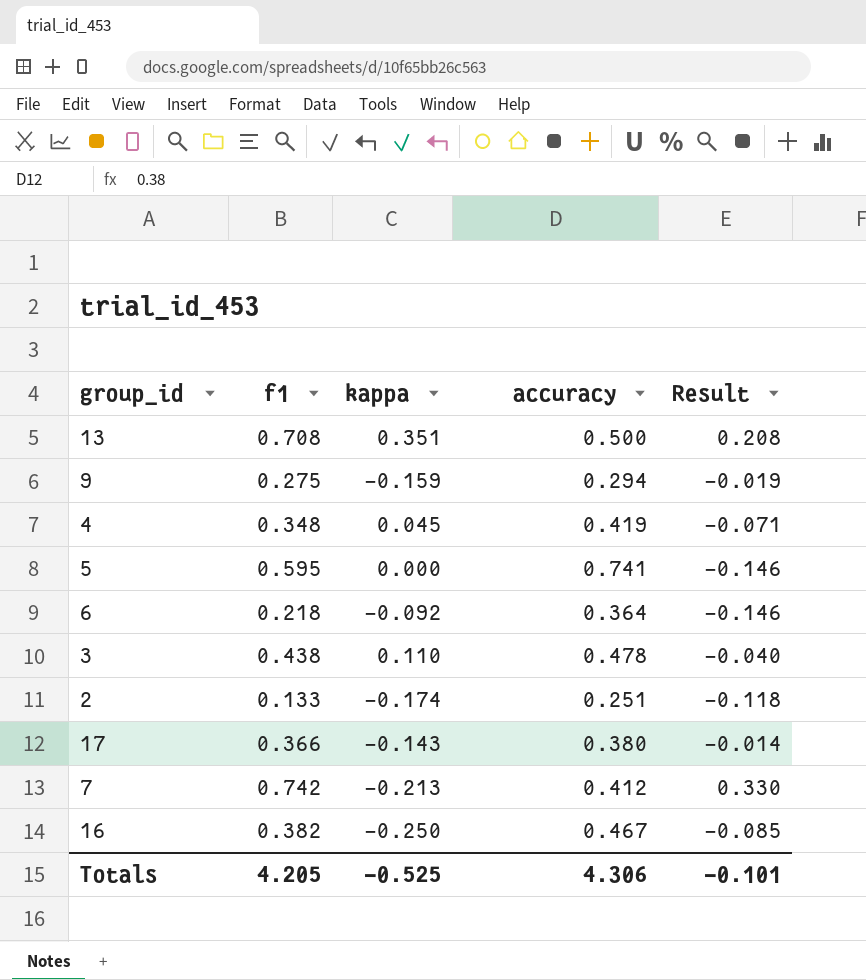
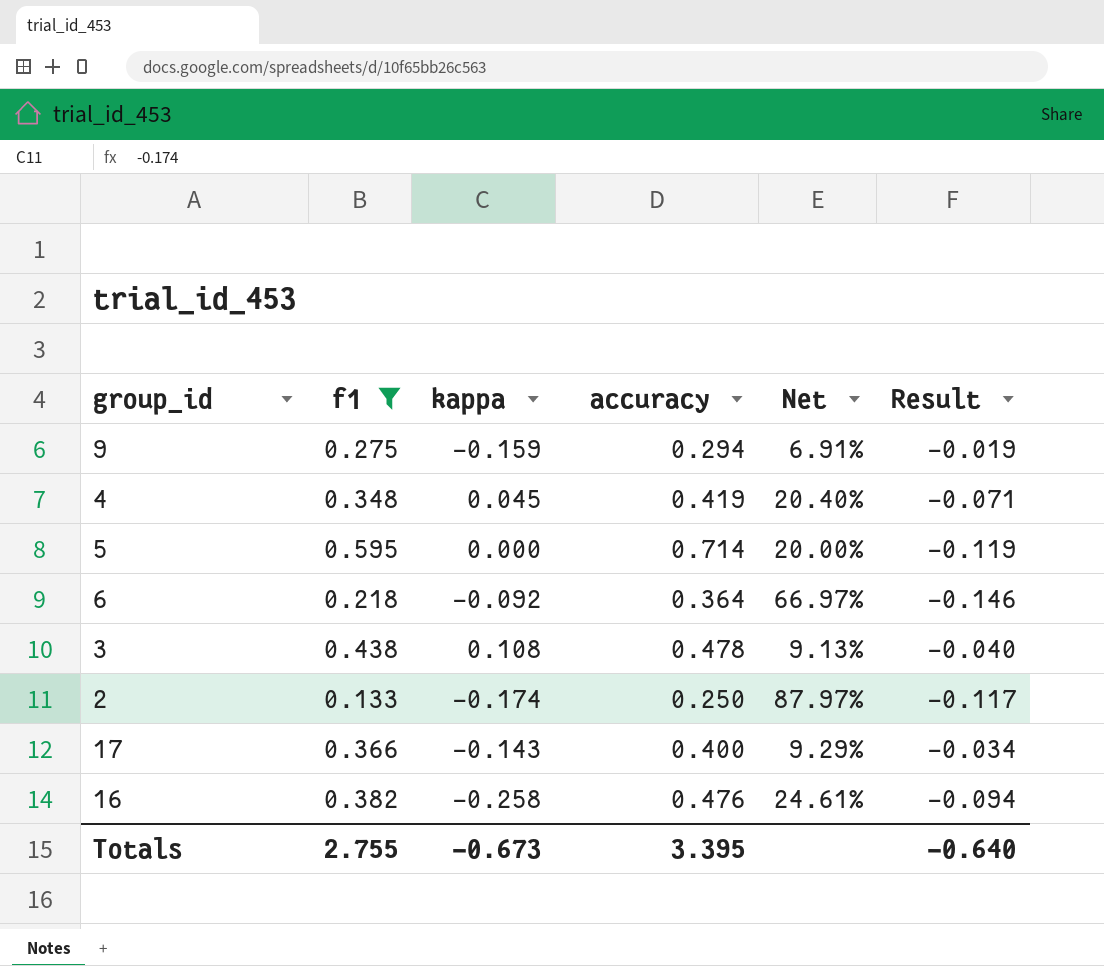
filter: none -> f1 <= 0.595
column Net | formula: none -> ([accuracy] - [f1]) / [f1]
5 | accuracy: 0.741 -> 0.714
5 | Result: -0.146 -> -0.119
3 | kappa: 0.110 -> 0.108
2 | accuracy: 0.251 -> 0.250
2 | Result: -0.118 -> -0.117
17 | accuracy: 0.380 -> 0.400
17 | Result: -0.014 -> -0.034
16 | kappa: -0.250 -> -0.258
16 | accuracy: 0.467 -> 0.476
16 | Result: -0.085 -> -0.094
Totals | f1: 4.205 -> 2.755
Totals | kappa: -0.525 -> -0.673
Totals | accuracy: 4.306 -> 3.395
Totals | Result: -0.101 -> -0.640

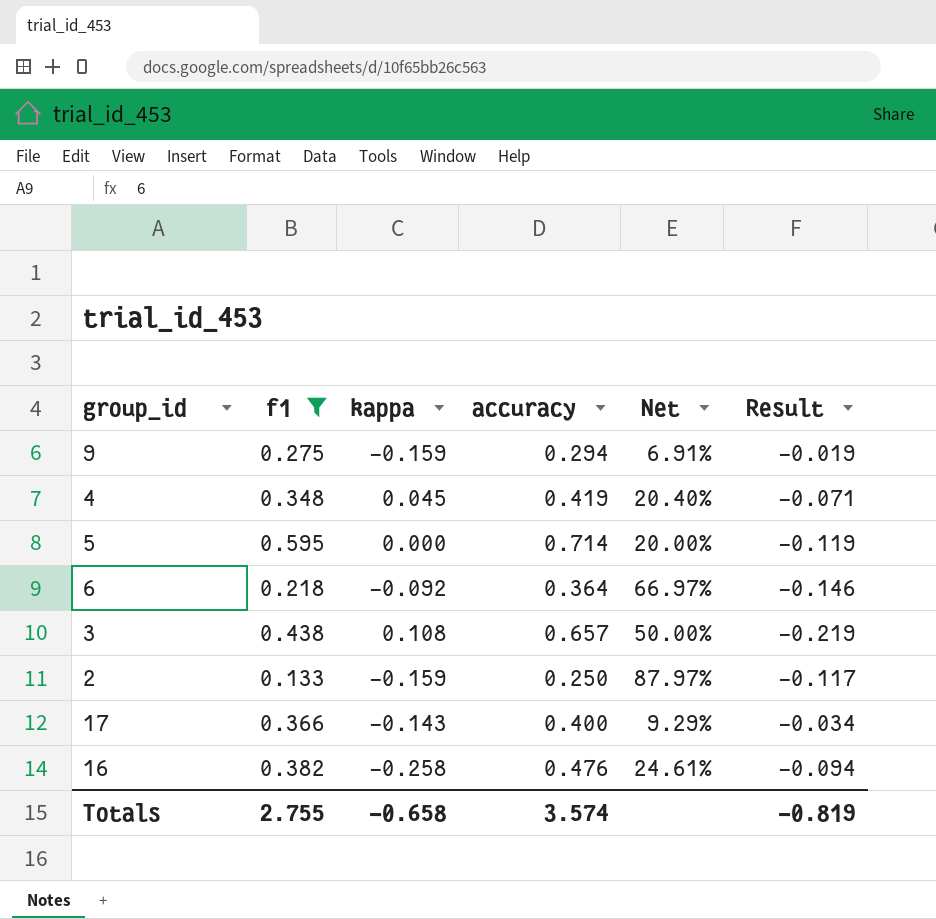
3 | accuracy: 0.478 -> 0.657
3 | Net: 9.13% -> 50.00%
3 | Result: -0.040 -> -0.219
2 | kappa: -0.174 -> -0.159
Totals | kappa: -0.673 -> -0.658
Totals | accuracy: 3.395 -> 3.574
Totals | Result: -0.640 -> -0.819

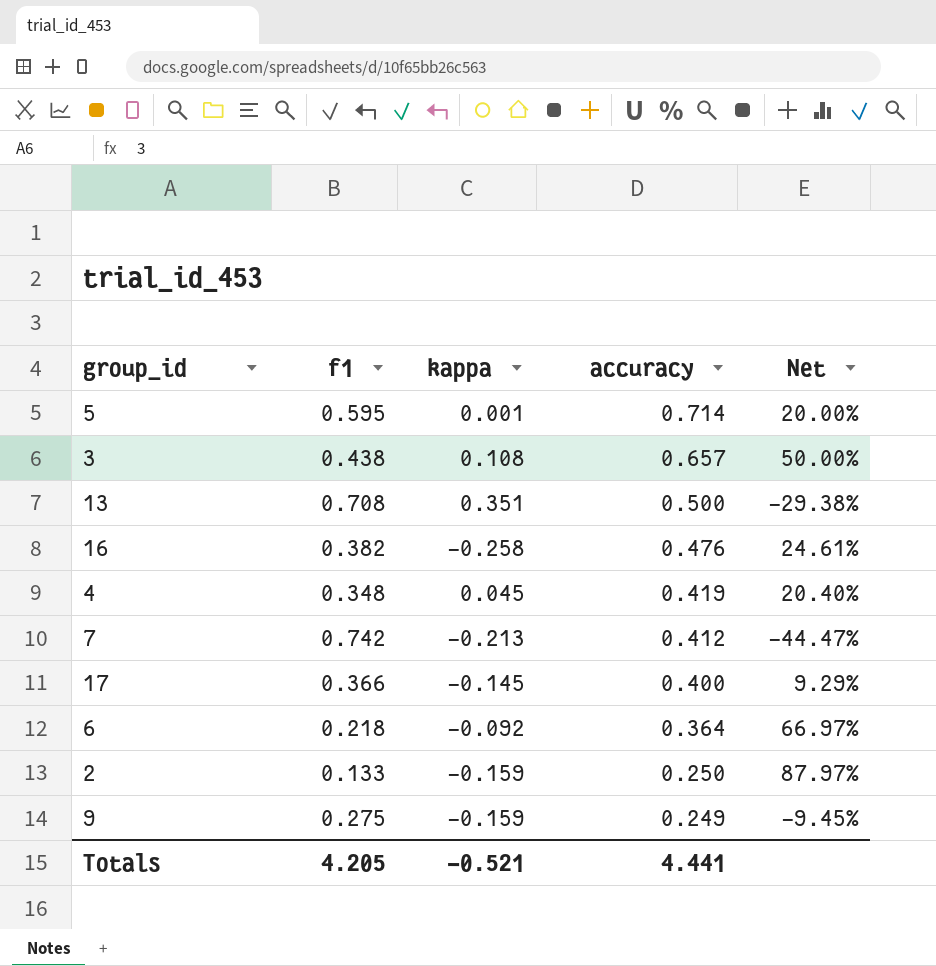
filter: f1 <= 0.595 -> none
row order: none -> accuracy descending
column Result | formula: [f1] - [accuracy] -> none
5 | kappa: 0.000 -> 0.001
17 | kappa: -0.143 -> -0.145
9 | accuracy: 0.294 -> 0.249
9 | Net: 6.91% -> -9.45%
Totals | f1: 2.755 -> 4.205
Totals | kappa: -0.658 -> -0.521
Totals | accuracy: 3.574 -> 4.441

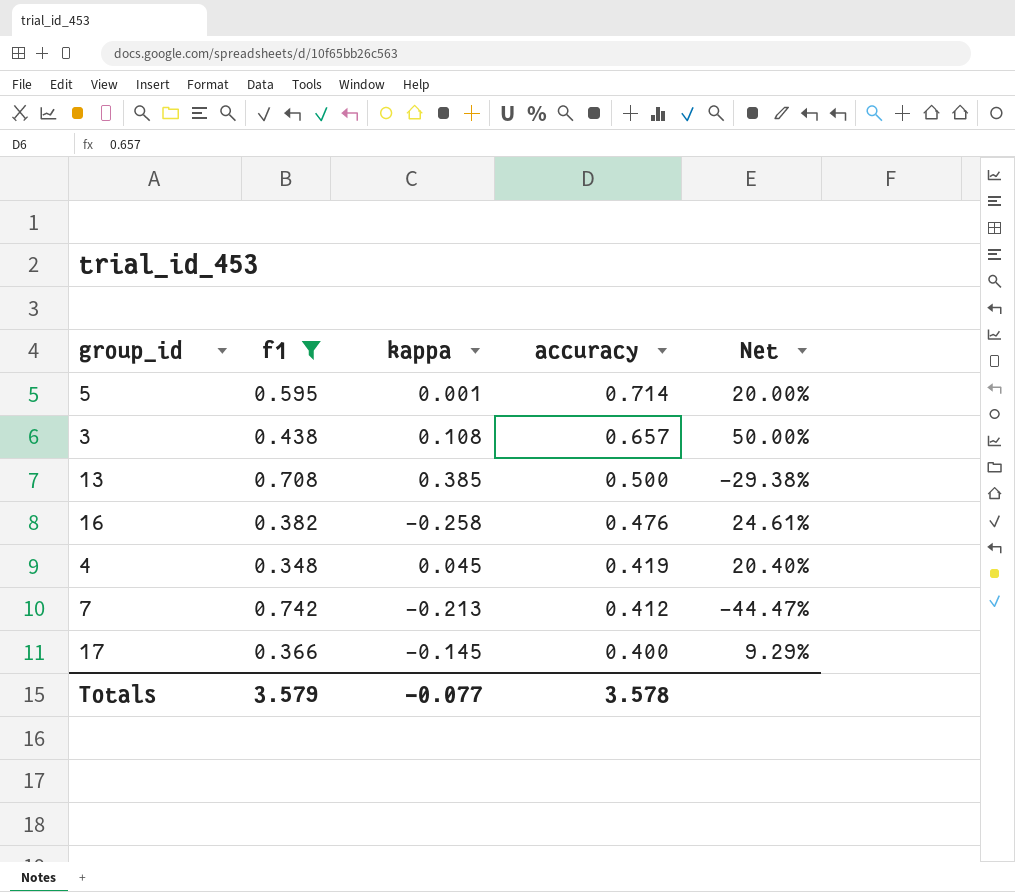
filter: none -> f1 >= 0.348
13 | kappa: 0.351 -> 0.385
Totals | f1: 4.205 -> 3.579
Totals | kappa: -0.521 -> -0.077
Totals | accuracy: 4.441 -> 3.578

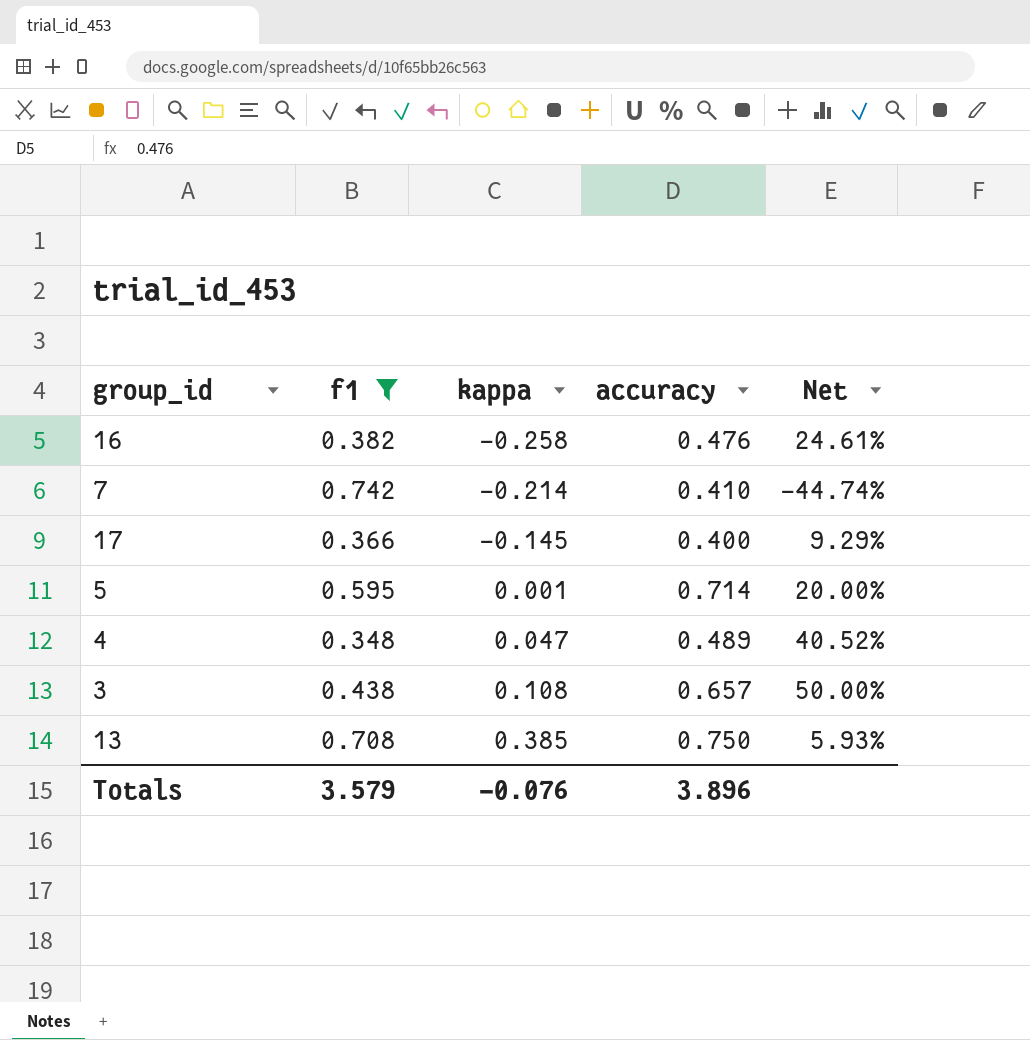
row order: accuracy descending -> kappa ascending
7 | kappa: -0.213 -> -0.214
7 | accuracy: 0.412 -> 0.410
7 | Net: -44.47% -> -44.74%
4 | kappa: 0.045 -> 0.047
4 | accuracy: 0.419 -> 0.489
4 | Net: 20.40% -> 40.52%
13 | accuracy: 0.500 -> 0.750
13 | Net: -29.38% -> 5.93%
Totals | kappa: -0.077 -> -0.076
Totals | accuracy: 3.578 -> 3.896

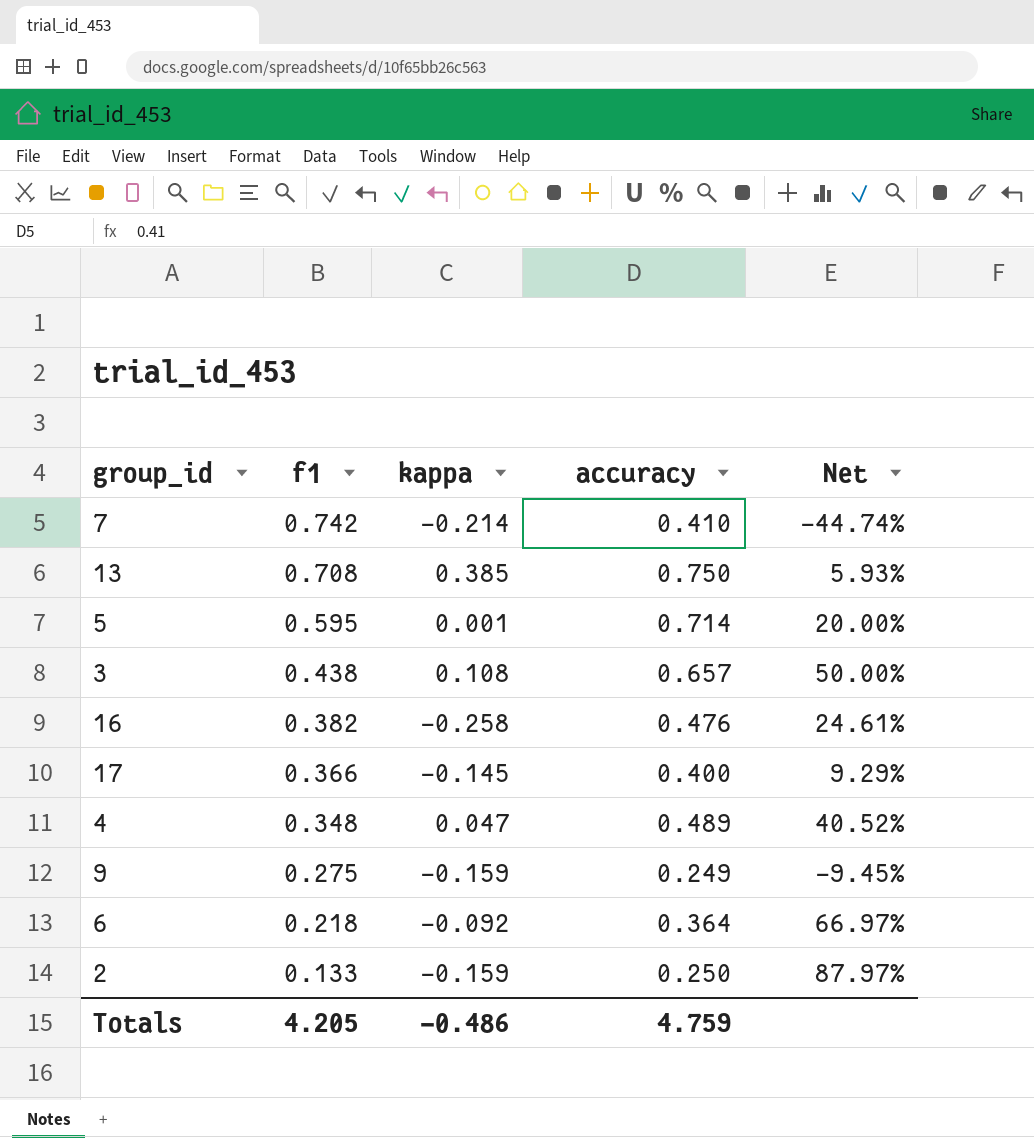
filter: f1 >= 0.348 -> none
row order: kappa ascending -> f1 descending
Totals | f1: 3.579 -> 4.205
Totals | kappa: -0.076 -> -0.486
Totals | accuracy: 3.896 -> 4.759

